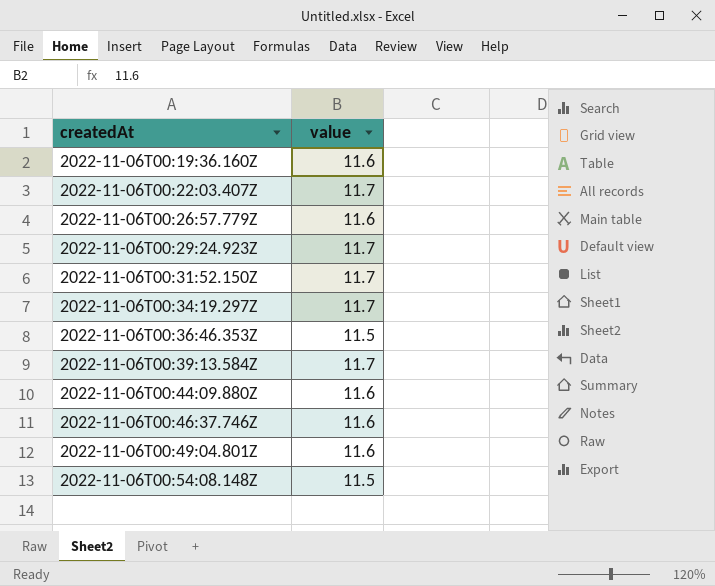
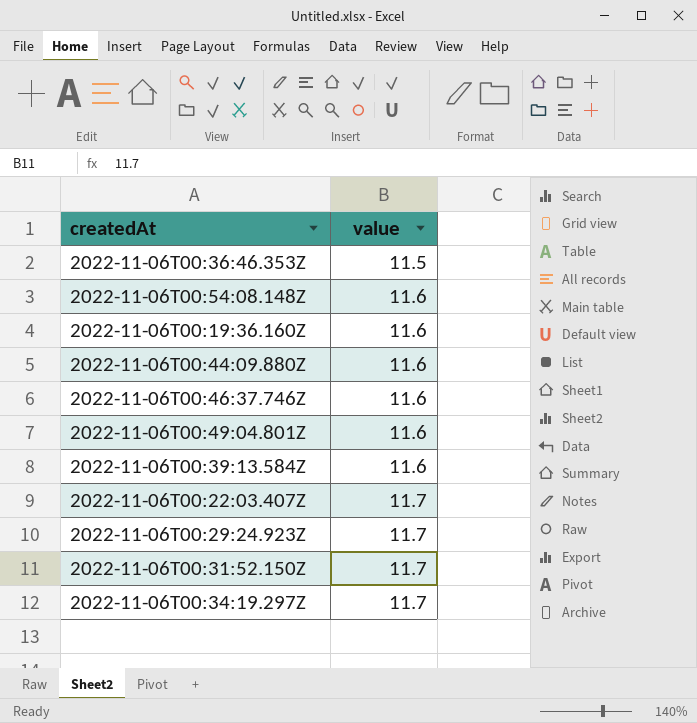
row order: createdAt ascending -> value ascending
row 2022-11-06T00:26:57.779Z: 11.6 -> none
2022-11-06T00:54:08.148Z | value: 11.5 -> 11.6
2022-11-06T00:39:13.584Z | value: 11.7 -> 11.6

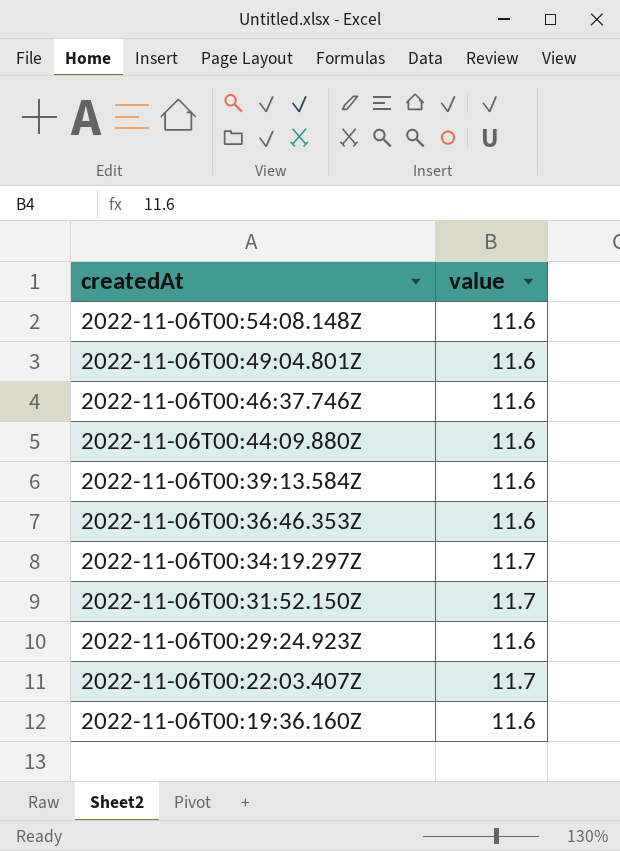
row order: value ascending -> createdAt descending
2022-11-06T00:36:46.353Z | value: 11.5 -> 11.6
2022-11-06T00:29:24.923Z | value: 11.7 -> 11.6

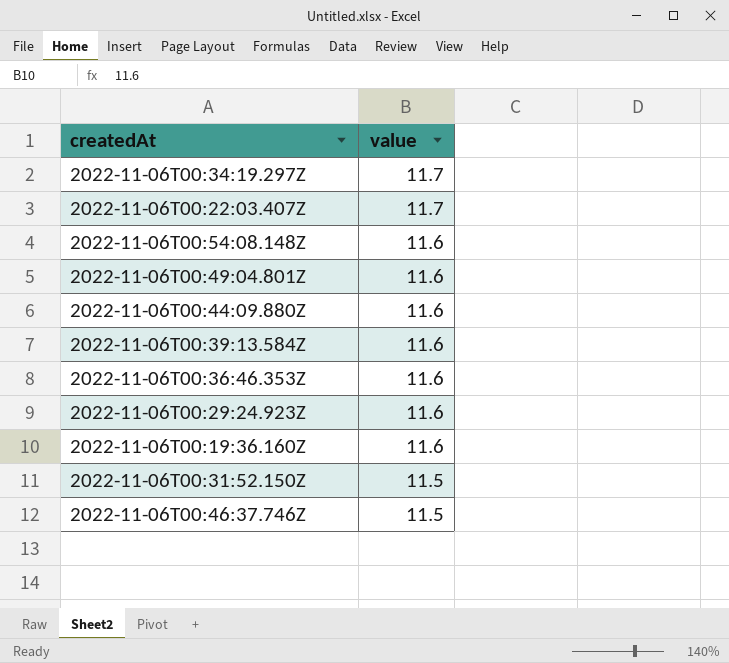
row order: createdAt descending -> value descending
2022-11-06T00:31:52.150Z | value: 11.7 -> 11.5
2022-11-06T00:46:37.746Z | value: 11.6 -> 11.5

